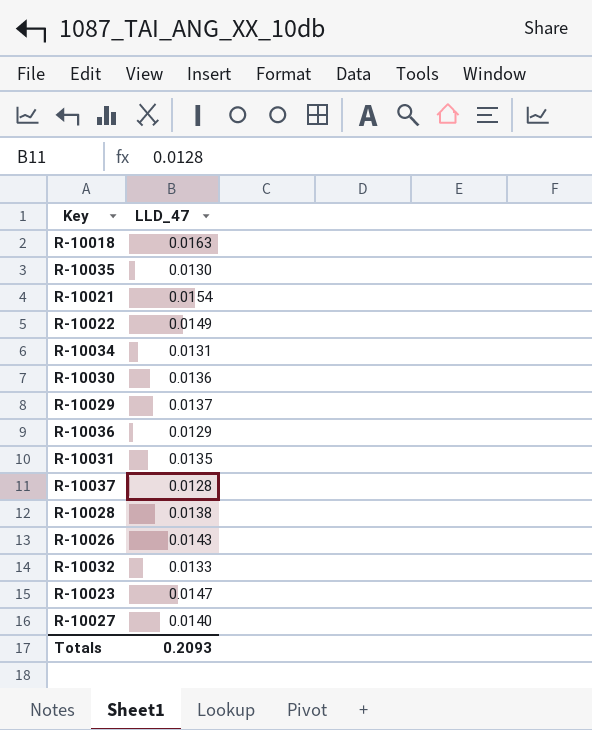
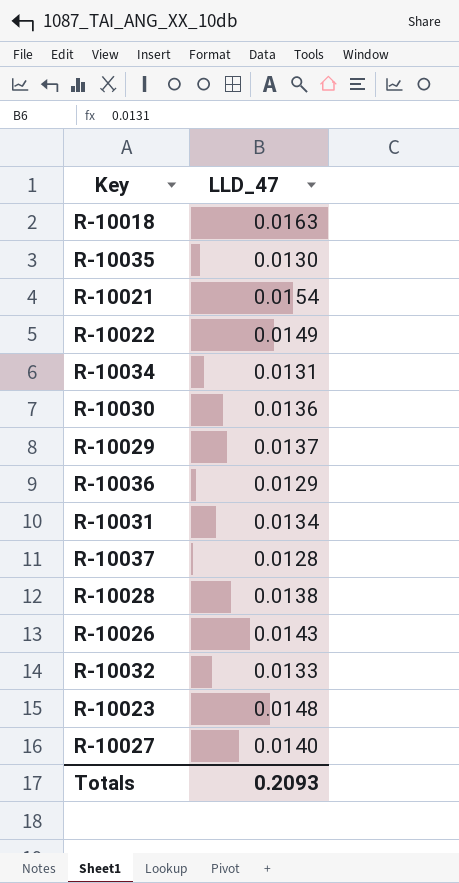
R-10031 | LLD_47: 0.0135 -> 0.0134
R-10023 | LLD_47: 0.0147 -> 0.0148

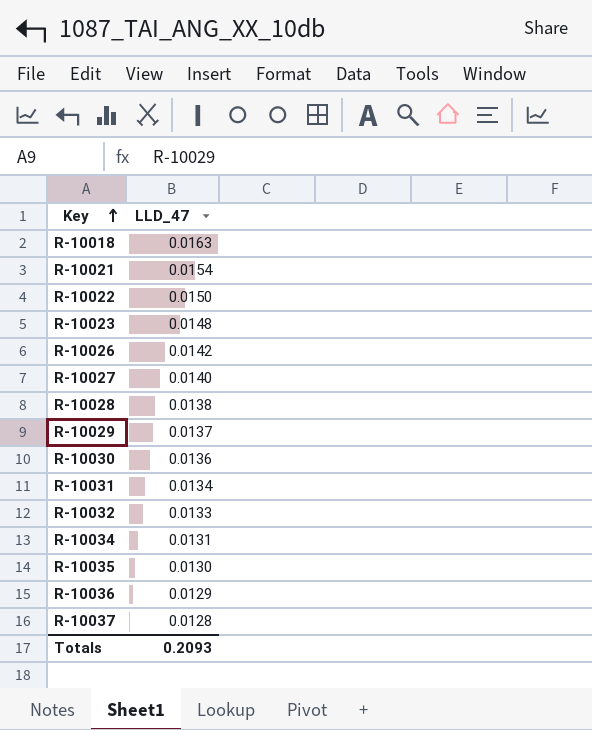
row order: none -> Key ascending
R-10022 | LLD_47: 0.0149 -> 0.0150
R-10026 | LLD_47: 0.0143 -> 0.0142

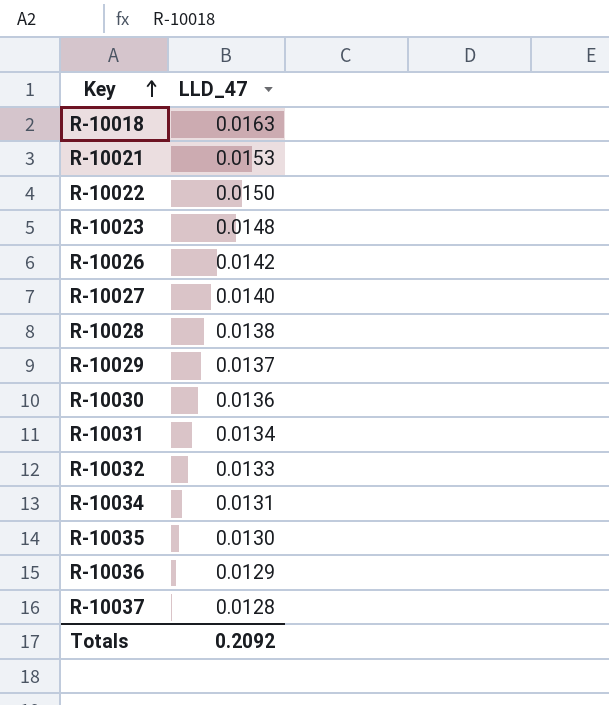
R-10021 | LLD_47: 0.0154 -> 0.0153
Totals | LLD_47: 0.2093 -> 0.2092

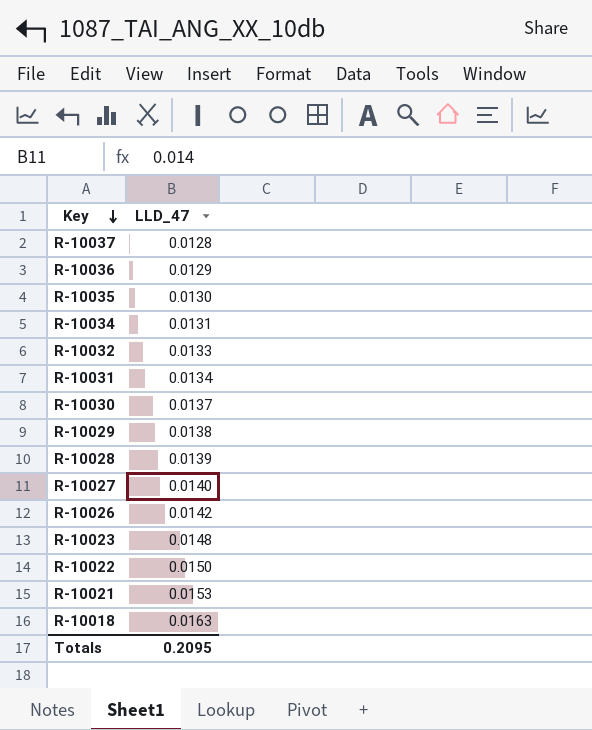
row order: Key ascending -> Key descending
R-10030 | LLD_47: 0.0136 -> 0.0137
R-10029 | LLD_47: 0.0137 -> 0.0138
R-10028 | LLD_47: 0.0138 -> 0.0139
Totals | LLD_47: 0.2092 -> 0.2095

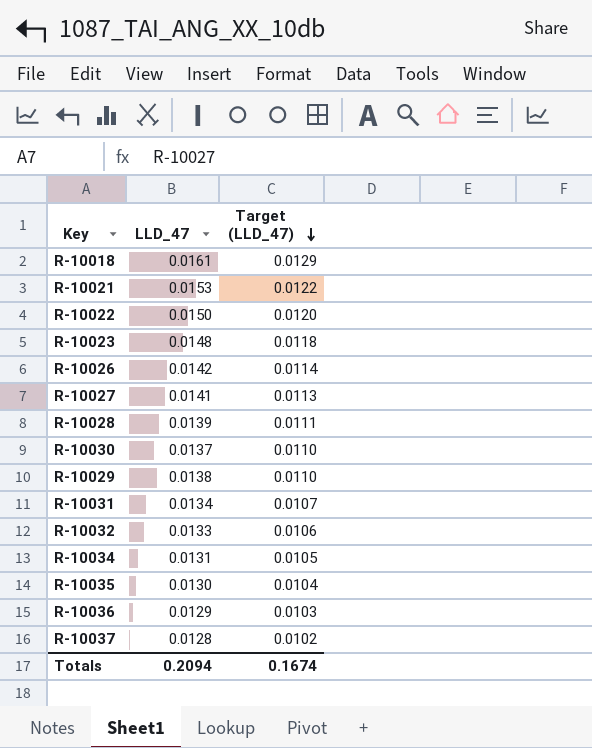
row order: Key descending -> Target (LLD_47) descending
column Target (LLD_47) | formula: none -> [LLD_47] * 0.8
R-10018 | LLD_47: 0.0163 -> 0.0161
R-10027 | LLD_47: 0.0140 -> 0.0141
Totals | LLD_47: 0.2095 -> 0.2094

